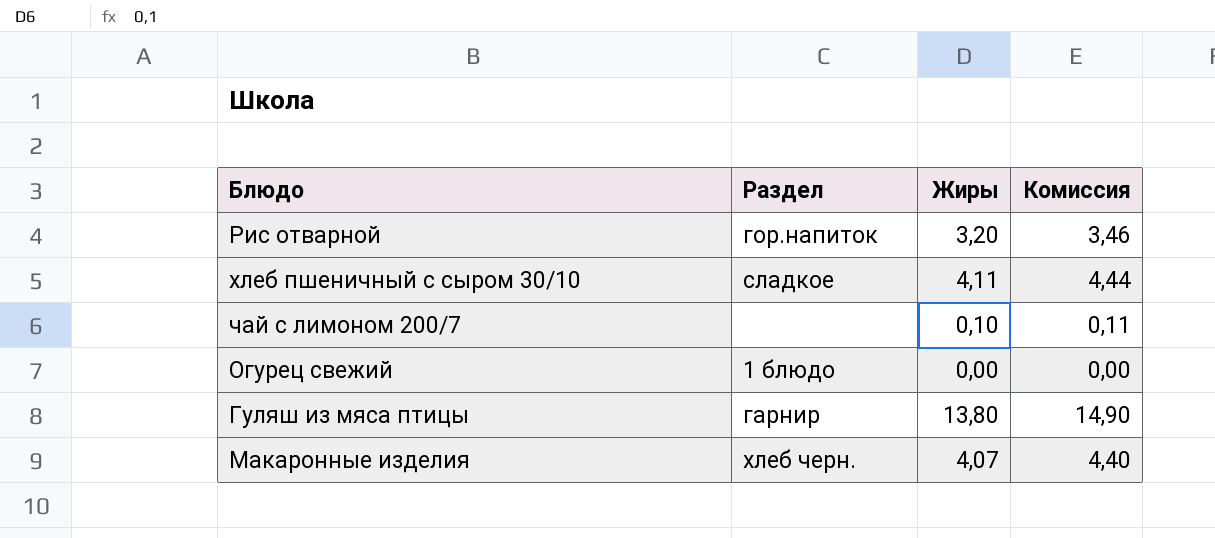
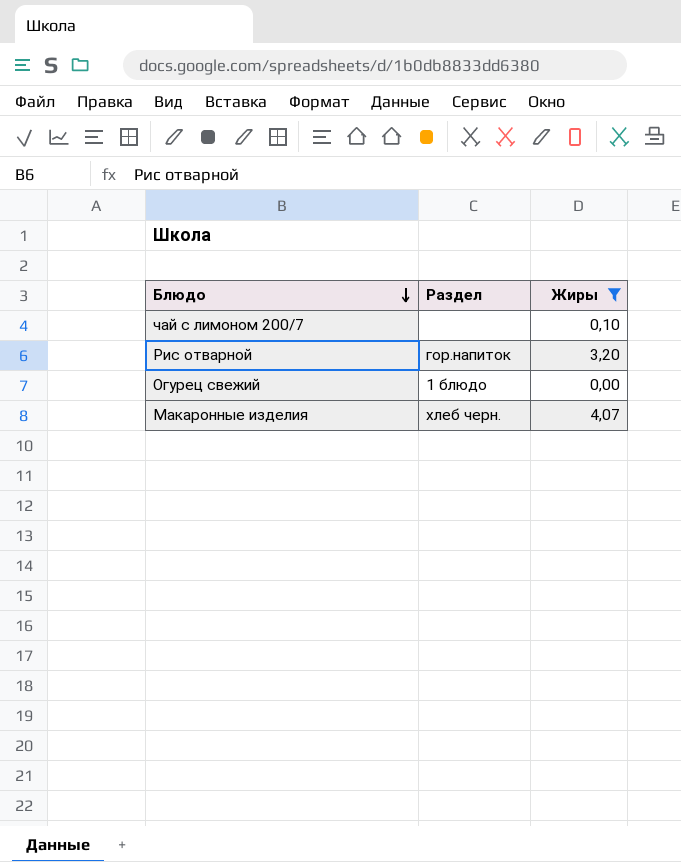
filter: none -> Жиры <= 4,07
row order: none -> Блюдо descending
column Комиссия | formula: [Жиры] * 1,08 -> none

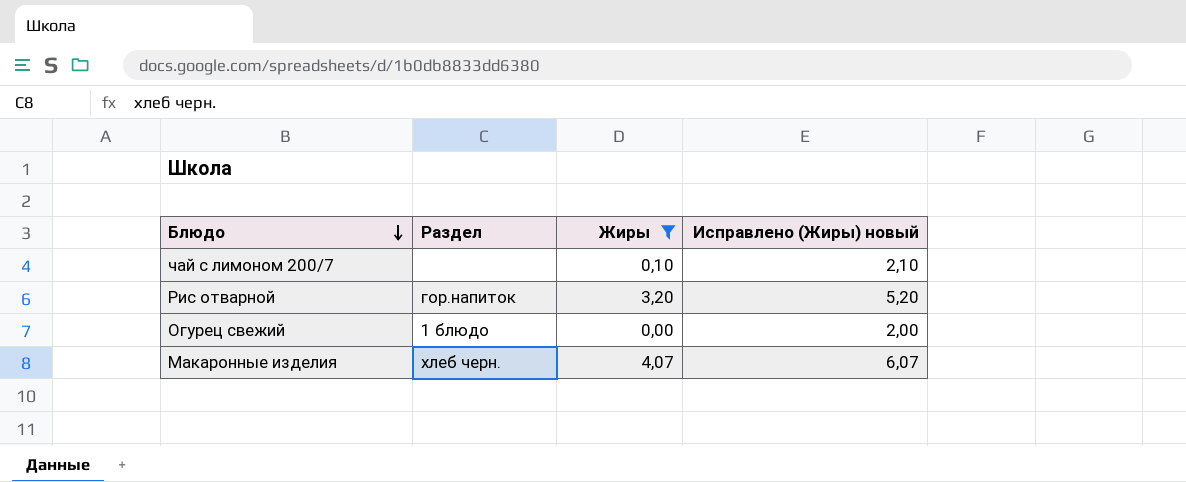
column Исправлено (Жиры) новый | formula: none -> [Жиры] + 2

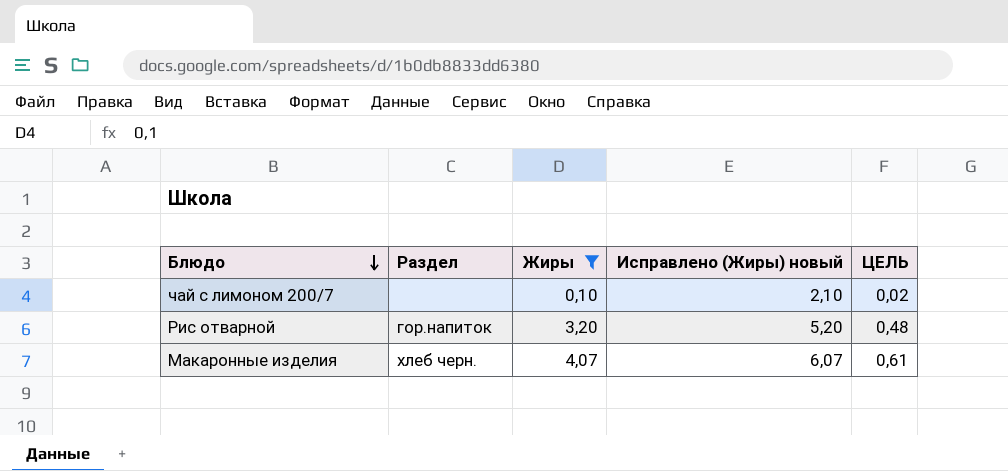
column ЦЕЛЬ | formula: none -> [Жиры] * 0,15
row Огурец свежий: 1 блюдо | 0,00 | 2,00 -> none

